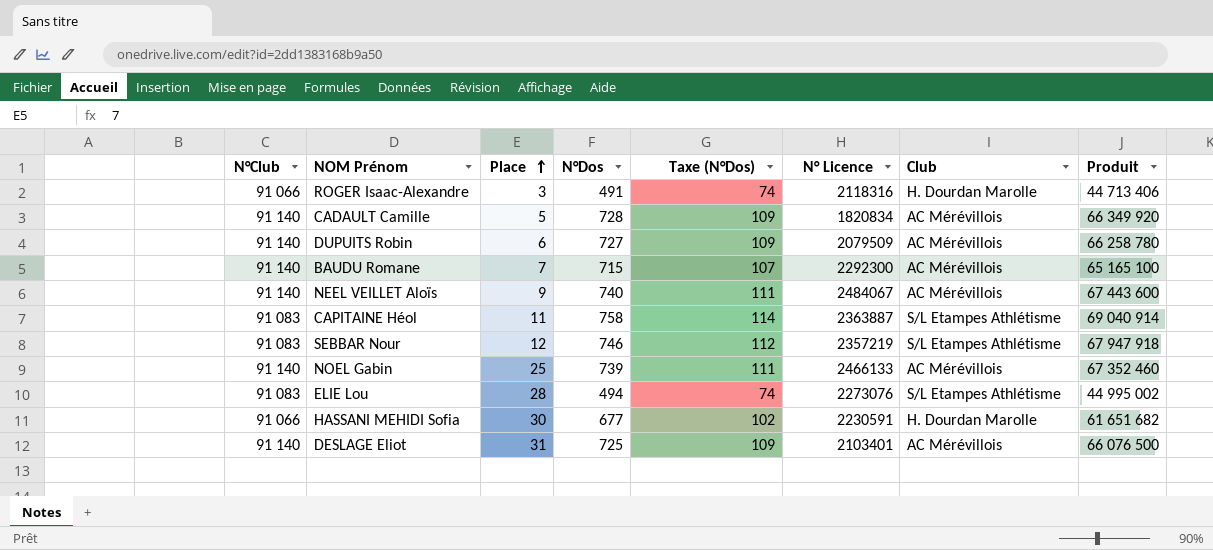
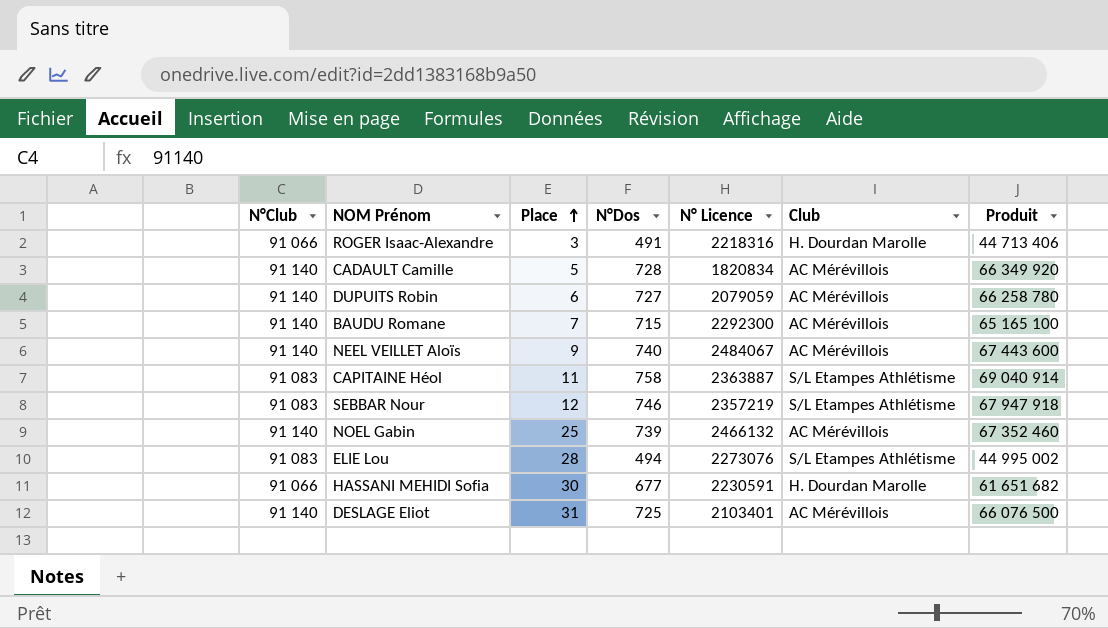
column Taxe (N°Dos) | formula: [N°Dos] * 0,15 -> none
ROGER Isaac-Alexandre | N° Licence: 2118316 -> 2218316
DUPUITS Robin | N° Licence: 2079509 -> 2079059
NOEL Gabin | N° Licence: 2466133 -> 2466132

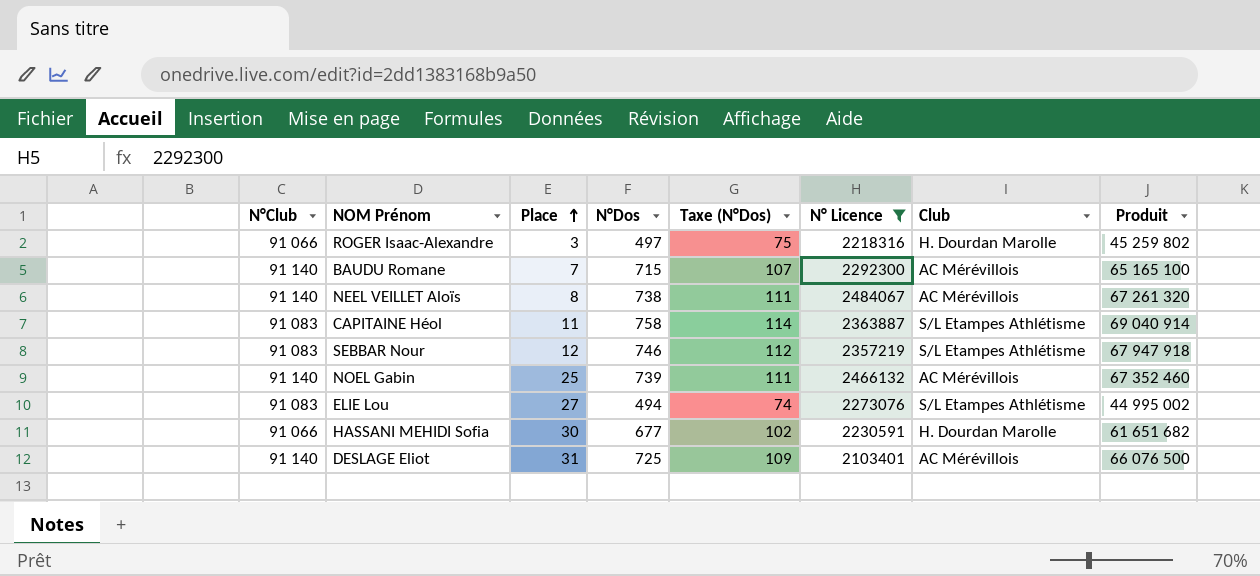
filter: none -> N° Licence >= 2103401
column Taxe (N°Dos) | formula: none -> [N°Dos] * 0,15
ROGER Isaac-Alexandre | N°Dos: 491 -> 497
ROGER Isaac-Alexandre | Produit: 44 713 406 -> 45 259 802
NEEL VEILLET Aloïs | Place: 9 -> 8
NEEL VEILLET Aloïs | N°Dos: 740 -> 738
NEEL VEILLET Aloïs | Produit: 67 443 600 -> 67 261 320
ELIE Lou | Place: 28 -> 27

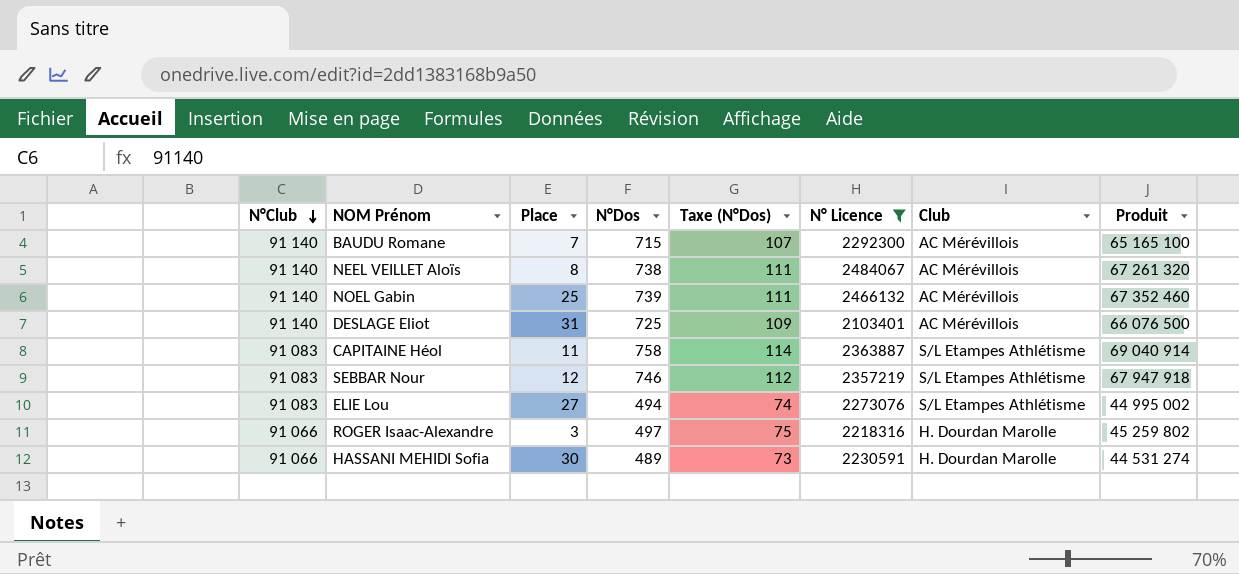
row order: Place ascending -> N°Club descending
HASSANI MEHIDI Sofia | N°Dos: 677 -> 489
HASSANI MEHIDI Sofia | Taxe (N°Dos): 102 -> 73
HASSANI MEHIDI Sofia | Produit: 61 651 682 -> 44 531 274

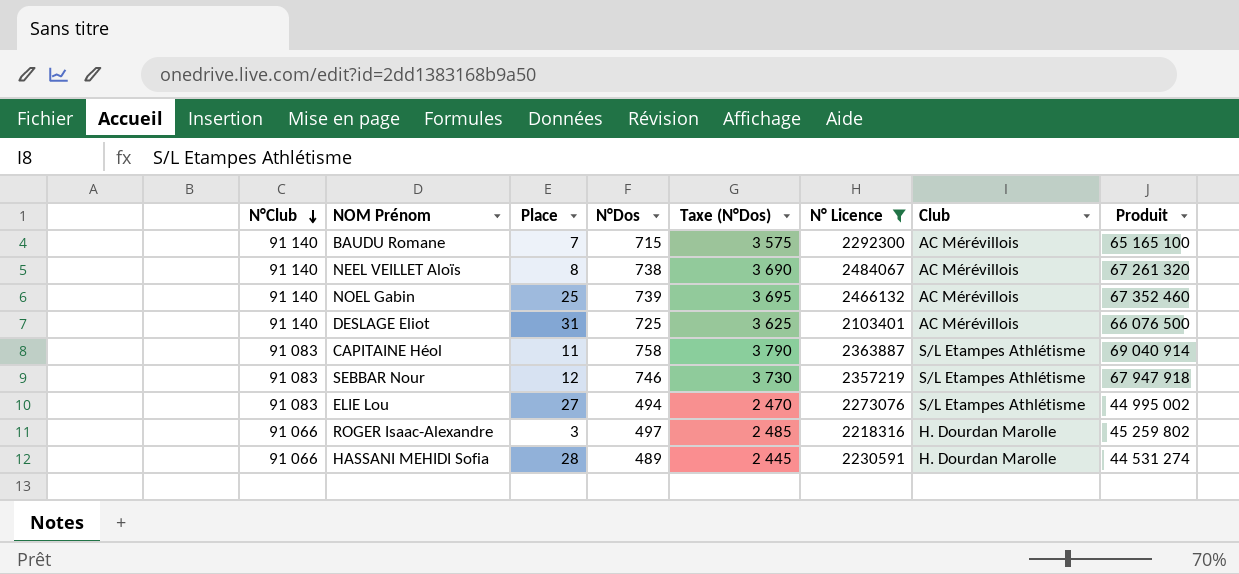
column Taxe (N°Dos) | formula: [N°Dos] * 0,15 -> [N°Dos] * 5
HASSANI MEHIDI Sofia | Place: 30 -> 28

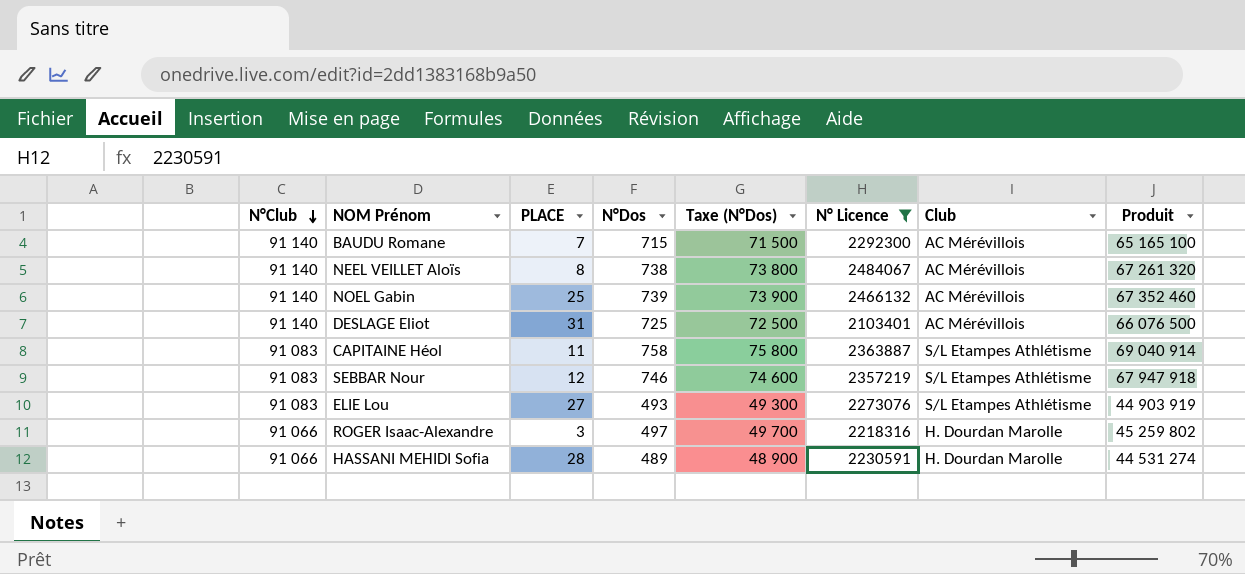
column name: Place -> PLACE
column Taxe (N°Dos) | formula: [N°Dos] * 5 -> [N°Dos] * 100
ELIE Lou | N°Dos: 494 -> 493
ELIE Lou | Produit: 44 995 002 -> 44 903 919

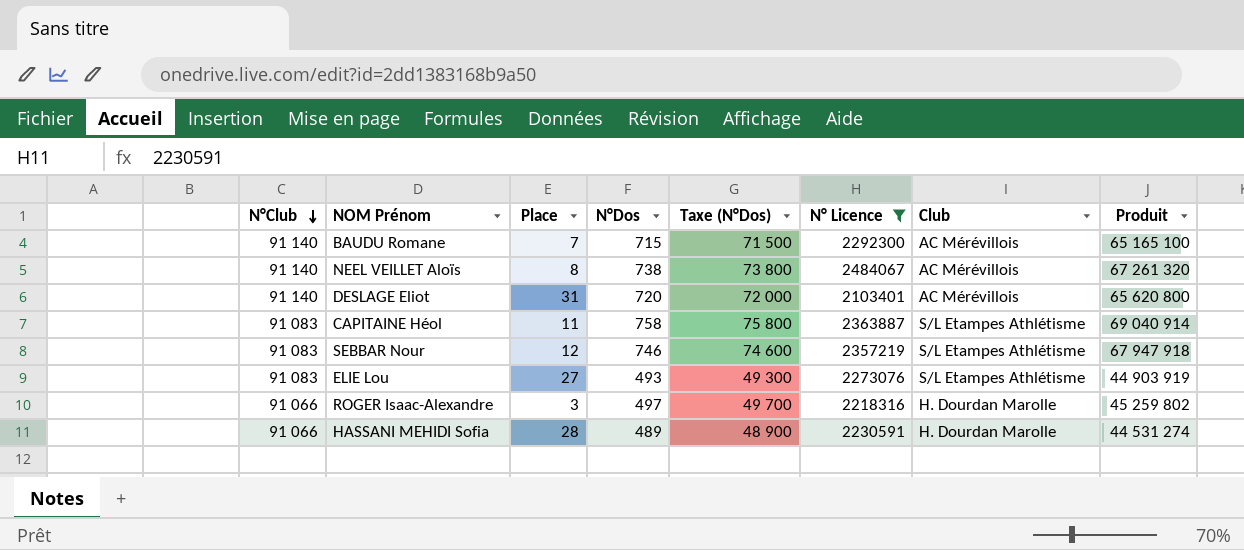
column name: PLACE -> Place
row NOEL Gabin: 91 140 | 25 | 739 | 73 900 | 2466132 | AC Mérévillois | 67 352 460 -> none
DESLAGE Eliot | N°Dos: 725 -> 720
DESLAGE Eliot | Taxe (N°Dos): 72 500 -> 72 000
DESLAGE Eliot | Produit: 66 076 500 -> 65 620 800

